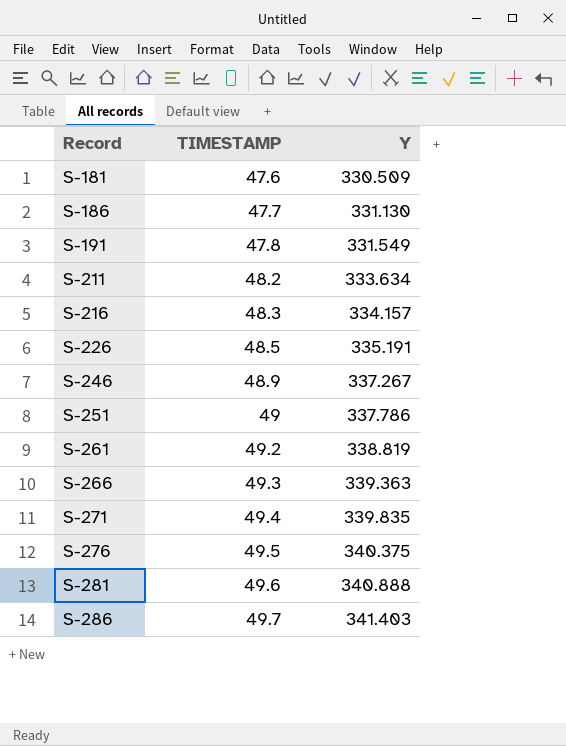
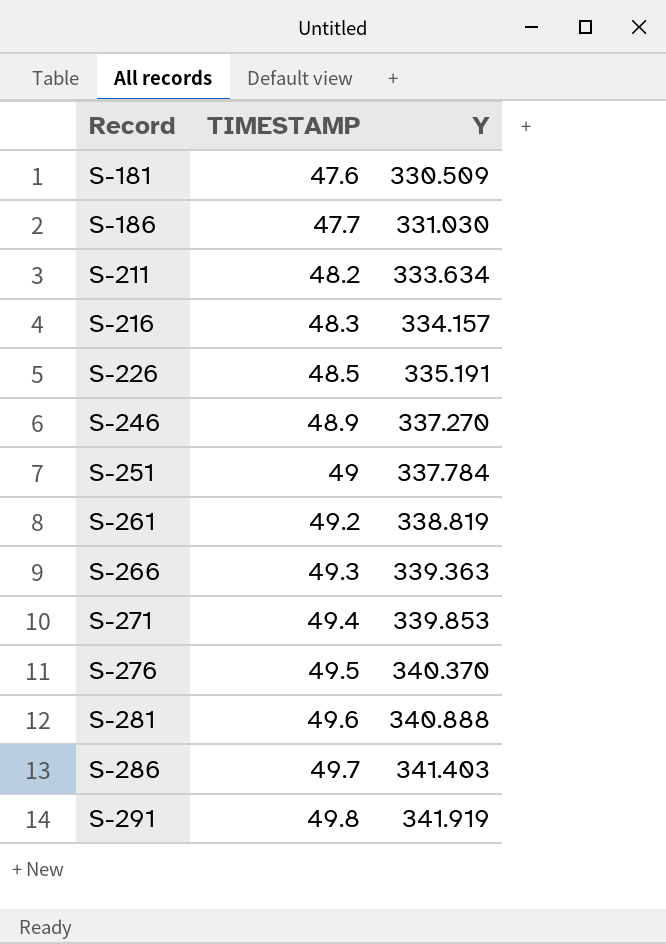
row S-191: 47.8 | 331.549 -> none
S-186 | Y: 331.130 -> 331.030
S-246 | Y: 337.267 -> 337.270
S-251 | Y: 337.786 -> 337.784
S-271 | Y: 339.835 -> 339.853
S-276 | Y: 340.375 -> 340.370
row S-291: none -> 49.8 | 341.919

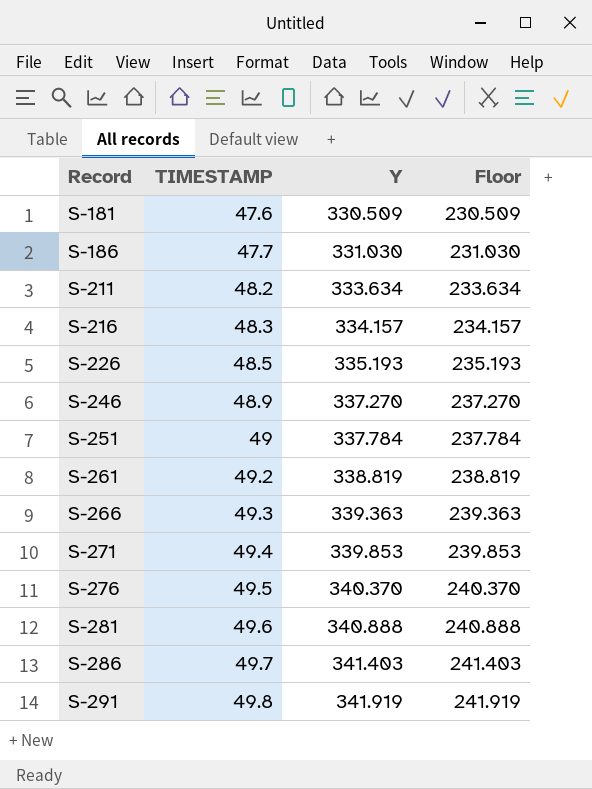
column Floor | formula: none -> [Y] - 100
S-226 | Y: 335.191 -> 335.193

